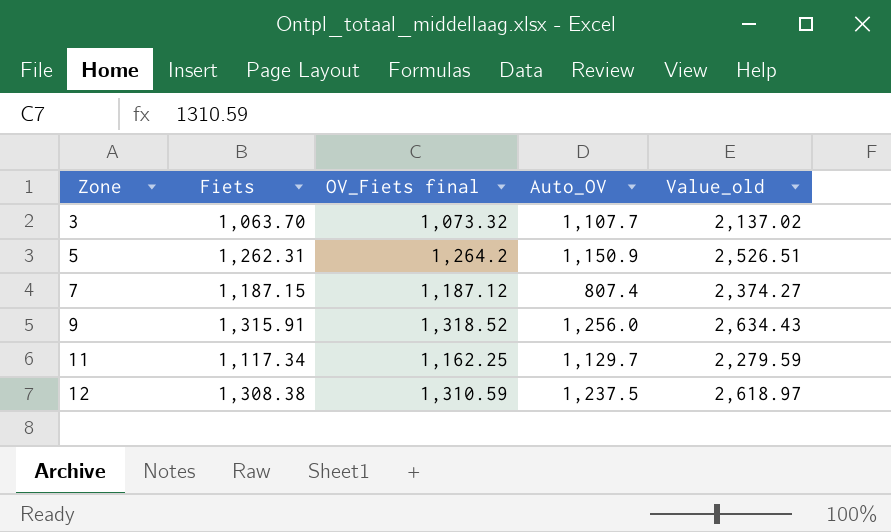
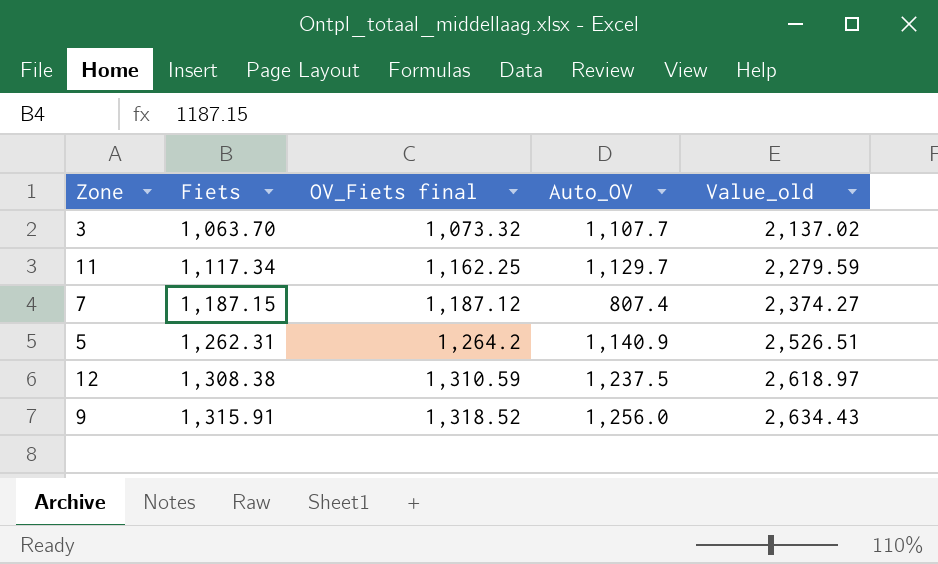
row order: Zone ascending -> Fiets ascending
5 | Auto_OV: 1,150.9 -> 1,140.9

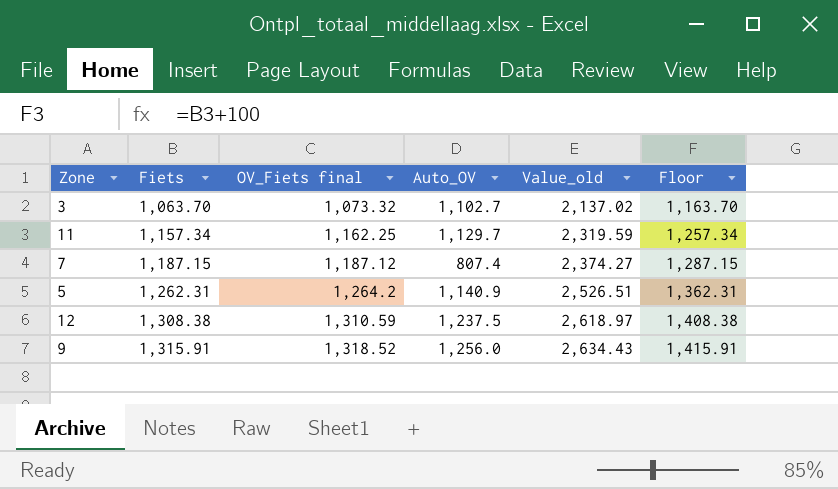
column Floor | formula: none -> [Fiets] + 100
3 | Auto_OV: 1,107.7 -> 1,102.7
11 | Fiets: 1,117.34 -> 1,157.34
11 | Value_old: 2,279.59 -> 2,319.59

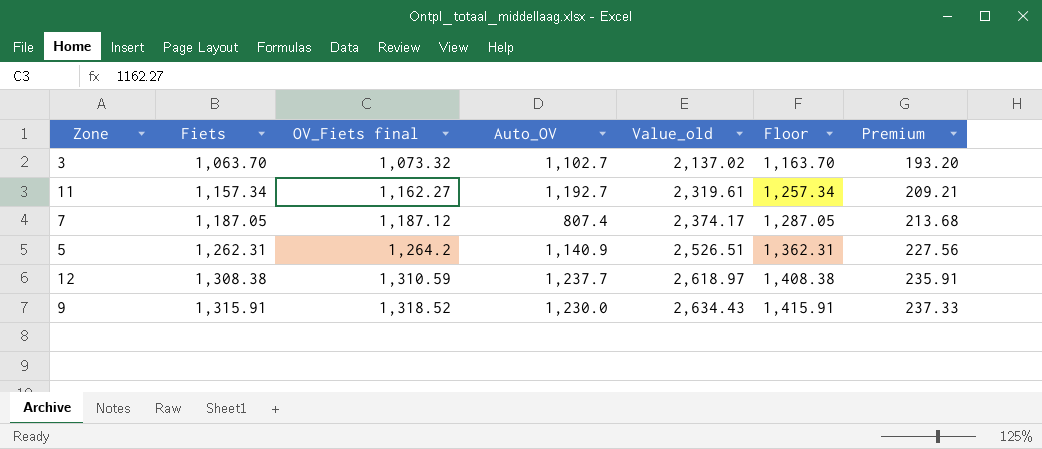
column Premium | formula: none -> [OV_Fiets final] * 0.18
11 | OV_Fiets final: 1,162.25 -> 1,162.27
11 | Auto_OV: 1,129.7 -> 1,192.7
11 | Value_old: 2,319.59 -> 2,319.61
7 | Fiets: 1,187.15 -> 1,187.05
7 | Value_old: 2,374.27 -> 2,374.17
7 | Floor: 1,287.15 -> 1,287.05
12 | Auto_OV: 1,237.5 -> 1,237.7
9 | Auto_OV: 1,256.0 -> 1,230.0

